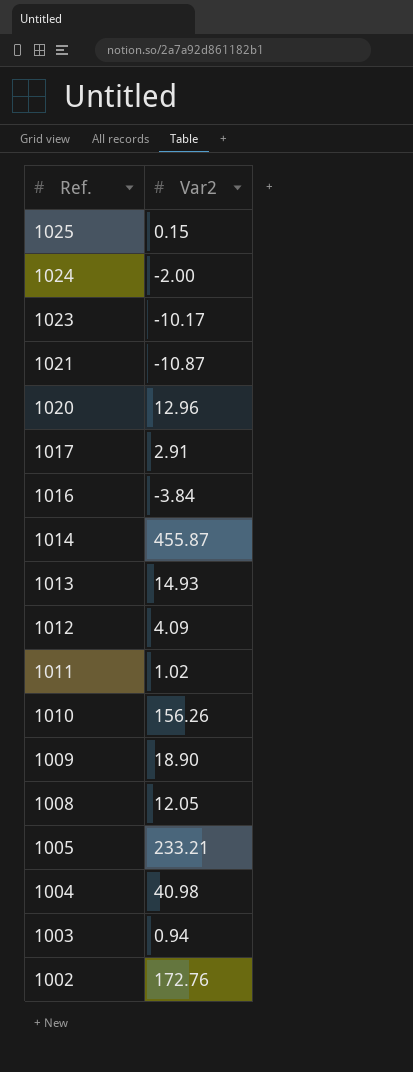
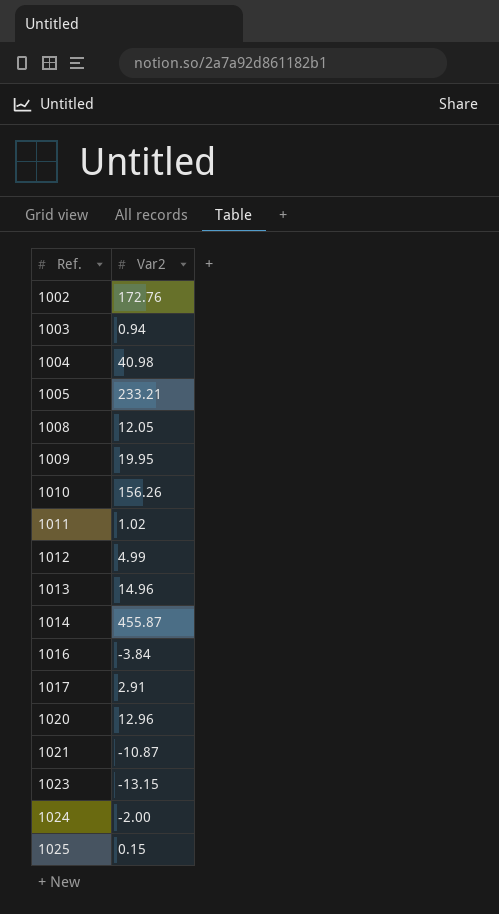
row order: Ref. descending -> Ref. ascending
1009 | Var2: 18.90 -> 19.95
1012 | Var2: 4.09 -> 4.99
1013 | Var2: 14.93 -> 14.96
1023 | Var2: -10.17 -> -13.15

